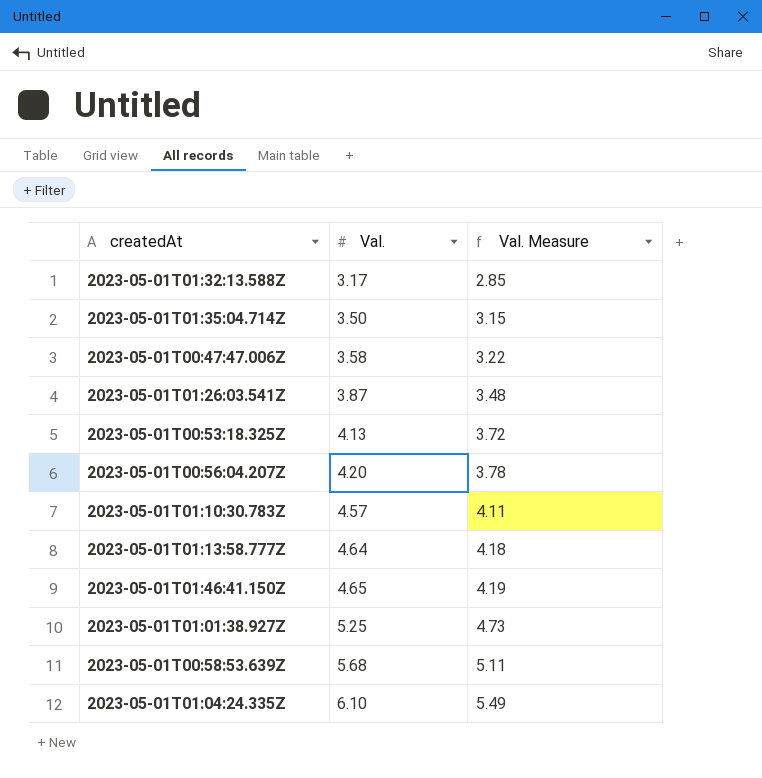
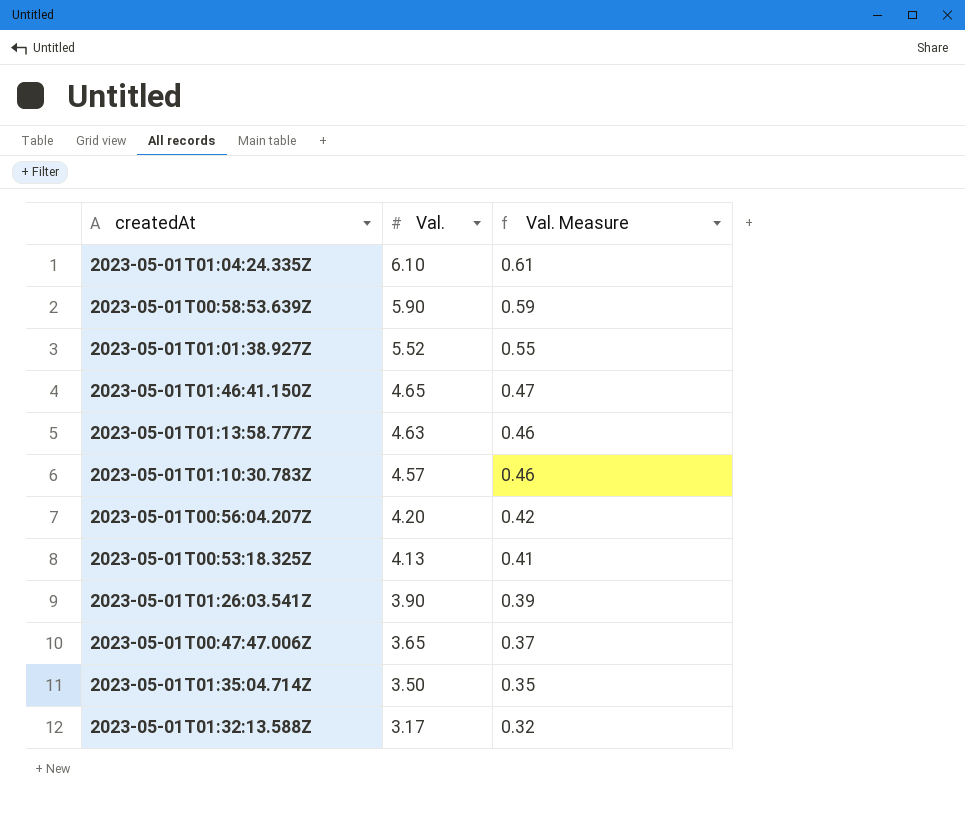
row order: Val. ascending -> Val. descending
column Val. Measure | formula: [Val.] * 0.9 -> [Val.] * 0.1
2023-05-01T00:58:53.639Z | Val.: 5.68 -> 5.90
2023-05-01T01:01:38.927Z | Val.: 5.25 -> 5.52
2023-05-01T01:13:58.777Z | Val.: 4.64 -> 4.63
2023-05-01T01:26:03.541Z | Val.: 3.87 -> 3.90
2023-05-01T00:47:47.006Z | Val.: 3.58 -> 3.65

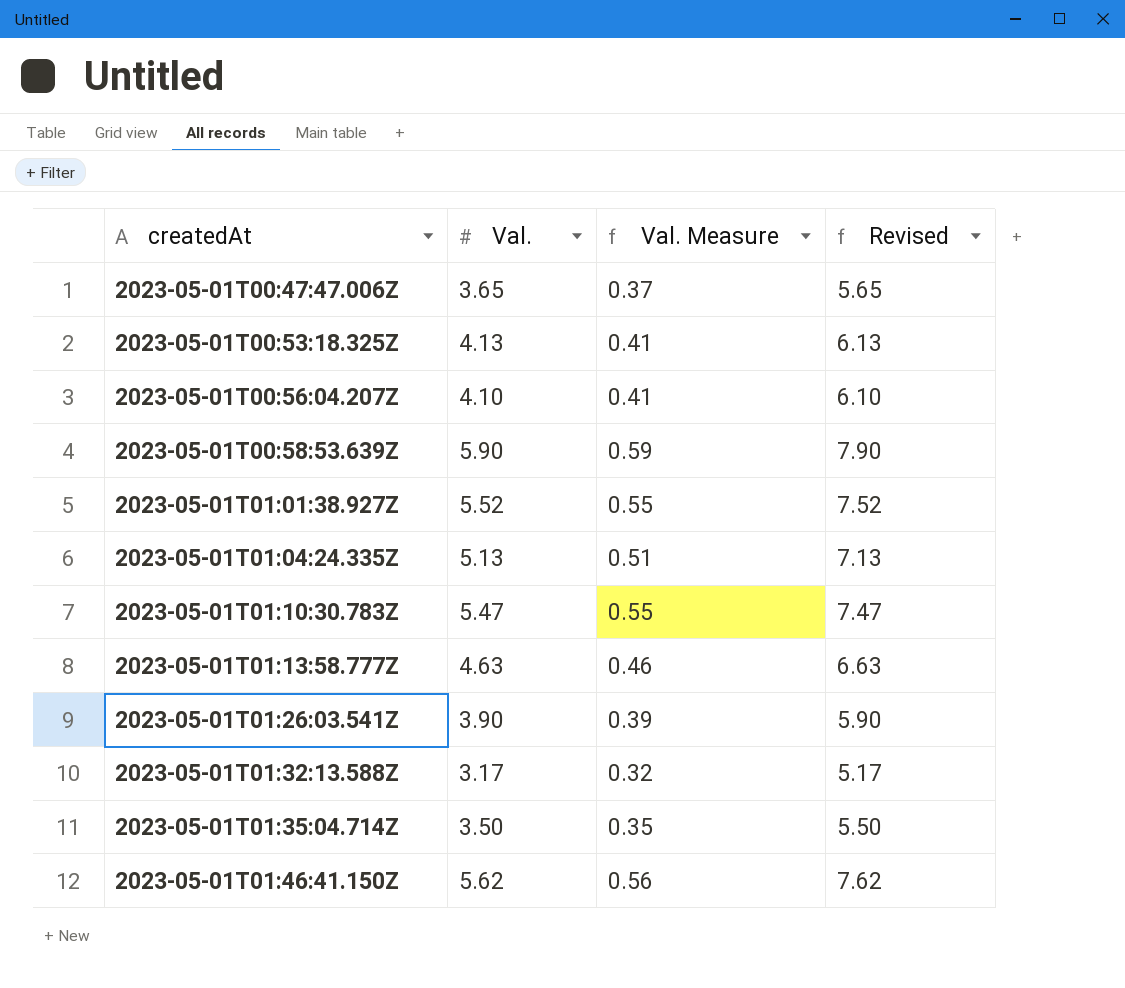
row order: Val. descending -> createdAt ascending
column Revised | formula: none -> [Val.] + 2
2023-05-01T00:56:04.207Z | Val.: 4.20 -> 4.10
2023-05-01T00:56:04.207Z | Val. Measure: 0.42 -> 0.41
2023-05-01T01:04:24.335Z | Val.: 6.10 -> 5.13
2023-05-01T01:04:24.335Z | Val. Measure: 0.61 -> 0.51
2023-05-01T01:10:30.783Z | Val.: 4.57 -> 5.47
2023-05-01T01:10:30.783Z | Val. Measure: 0.46 -> 0.55
2023-05-01T01:46:41.150Z | Val.: 4.65 -> 5.62
2023-05-01T01:46:41.150Z | Val. Measure: 0.47 -> 0.56

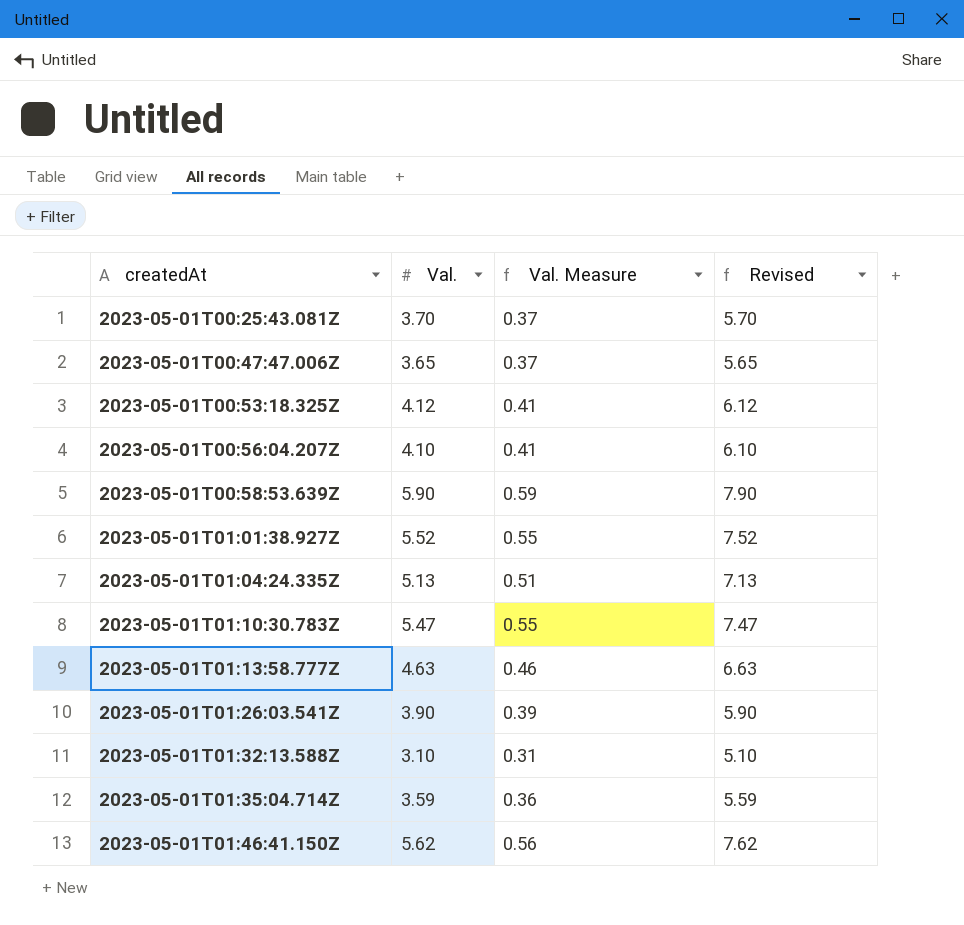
row 2023-05-01T00:25:43.081Z: none -> 3.70 | 0.37 | 5.70
2023-05-01T00:53:18.325Z | Val.: 4.13 -> 4.12
2023-05-01T00:53:18.325Z | Revised: 6.13 -> 6.12
2023-05-01T01:32:13.588Z | Val.: 3.17 -> 3.10
2023-05-01T01:32:13.588Z | Val. Measure: 0.32 -> 0.31
2023-05-01T01:32:13.588Z | Revised: 5.17 -> 5.10
2023-05-01T01:35:04.714Z | Val.: 3.50 -> 3.59
2023-05-01T01:35:04.714Z | Val. Measure: 0.35 -> 0.36
2023-05-01T01:35:04.714Z | Revised: 5.50 -> 5.59

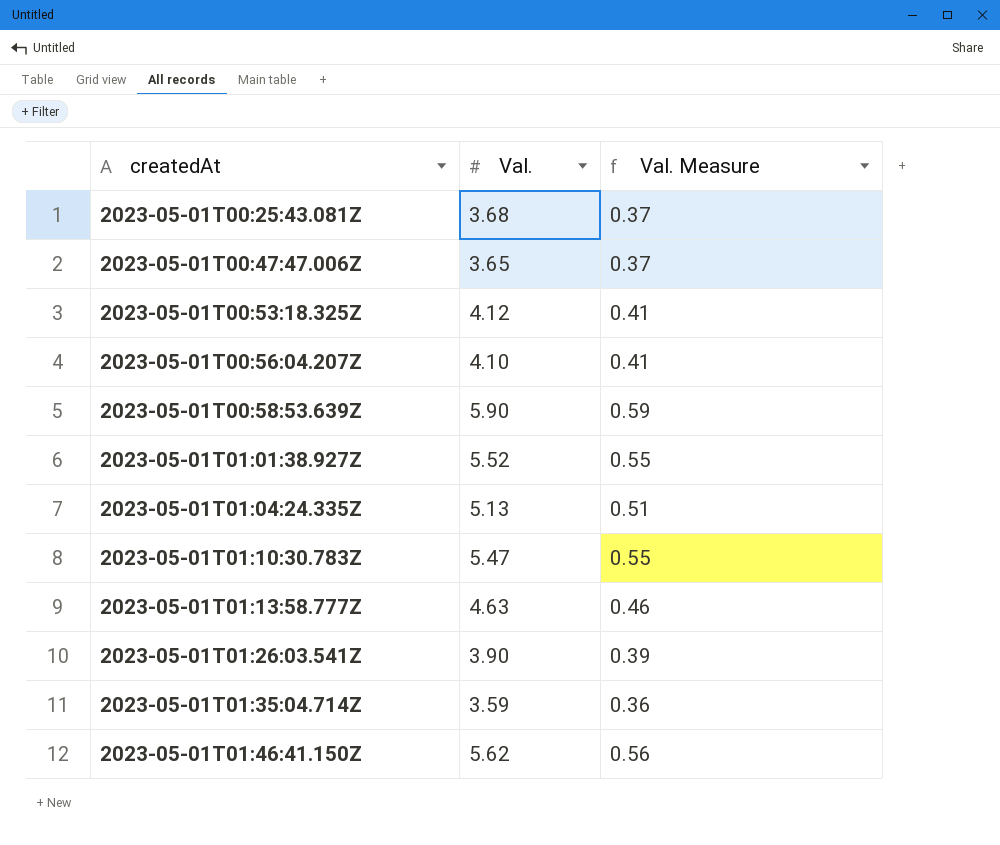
column Revised | formula: [Val.] + 2 -> none
row 2023-05-01T01:32:13.588Z: 3.10 | 0.31 | 5.10 -> none
2023-05-01T00:25:43.081Z | Val.: 3.70 -> 3.68

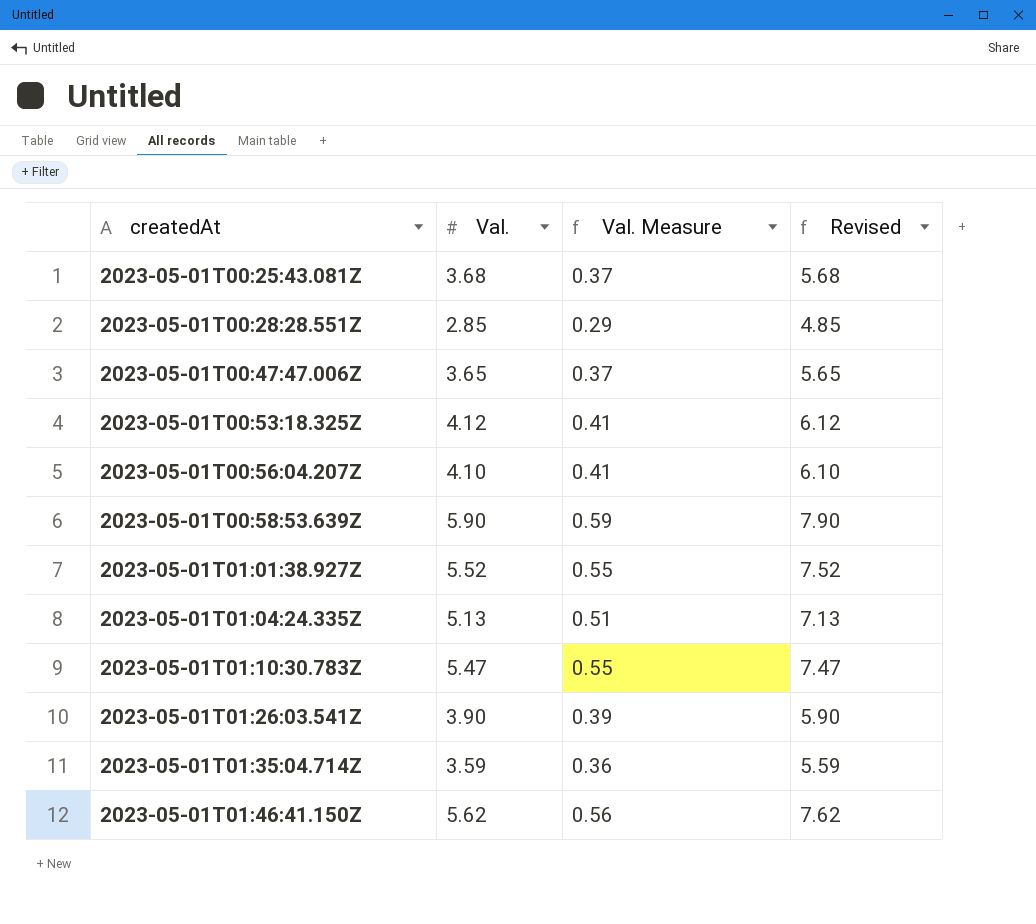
column Revised | formula: none -> [Val.] + 2
row 2023-05-01T01:13:58.777Z: 4.63 | 0.46 -> none
row 2023-05-01T00:28:28.551Z: none -> 2.85 | 0.29 | 4.85

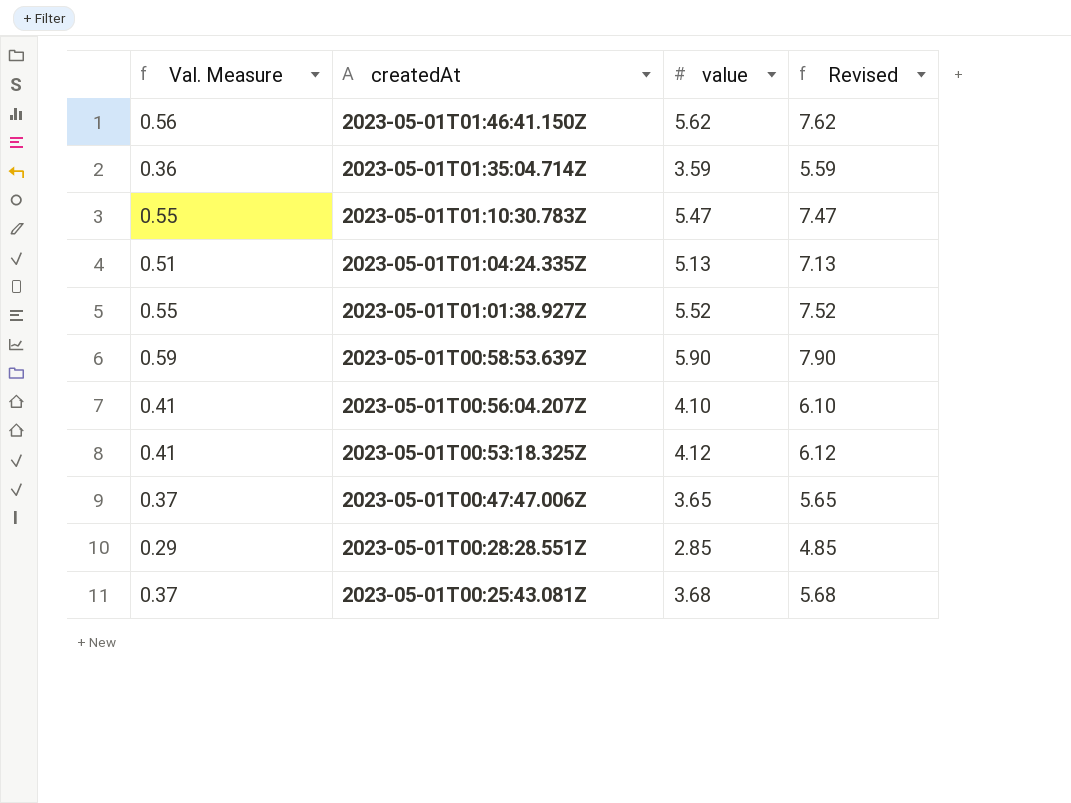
row order: createdAt ascending -> createdAt descending
column Val. Measure | position: 3 -> 1
column name: Val. -> value
row 2023-05-01T01:26:03.541Z: 3.90 | 0.39 | 5.90 -> none

